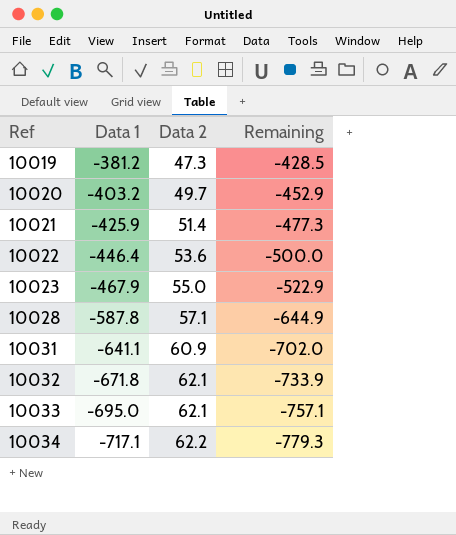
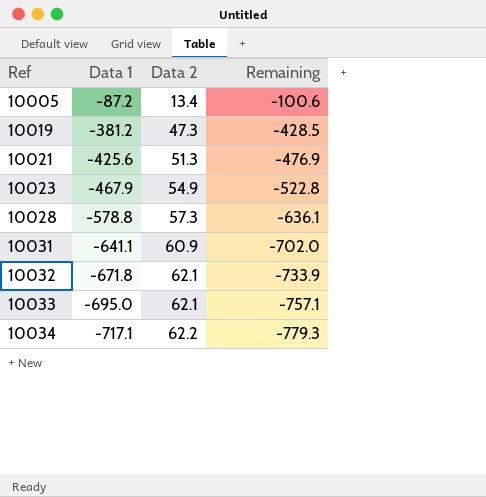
row 10020: -403.2 | 49.7 | -452.9 -> none
row 10022: -446.4 | 53.6 | -500.0 -> none
row 10005: none -> -87.2 | 13.4 | -100.6
10021 | Data 1: -425.9 -> -425.6
10021 | Data 2: 51.4 -> 51.3
10021 | Remaining: -477.3 -> -476.9
10023 | Data 2: 55.0 -> 54.9
10023 | Remaining: -522.9 -> -522.8
10028 | Data 1: -587.8 -> -578.8
10028 | Data 2: 57.1 -> 57.3
10028 | Remaining: -644.9 -> -636.1

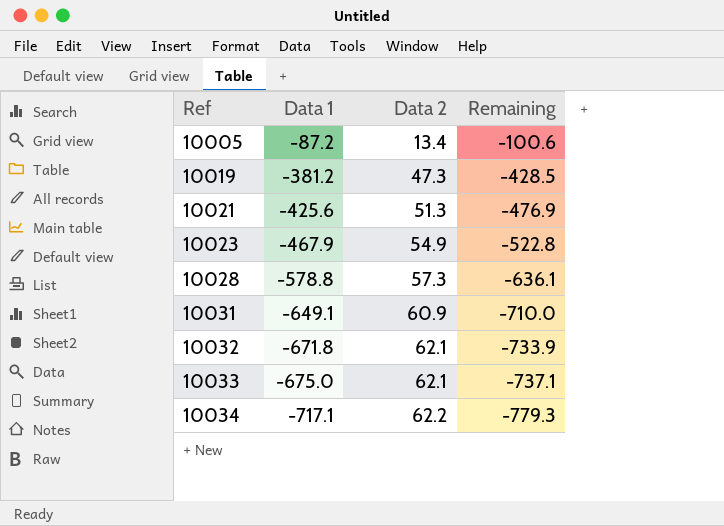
10031 | Data 1: -641.1 -> -649.1
10031 | Remaining: -702.0 -> -710.0
10033 | Data 1: -695.0 -> -675.0
10033 | Remaining: -757.1 -> -737.1

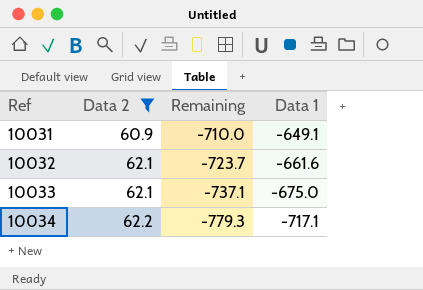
filter: none -> Data 2 >= 60.9
column Data 1 | position: 2 -> 4
10032 | Remaining: -733.9 -> -723.7
10032 | Data 1: -671.8 -> -661.6

